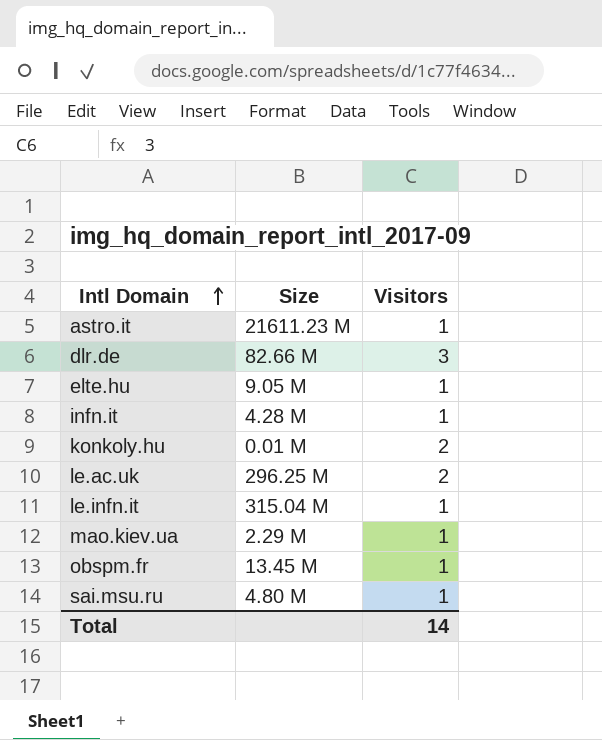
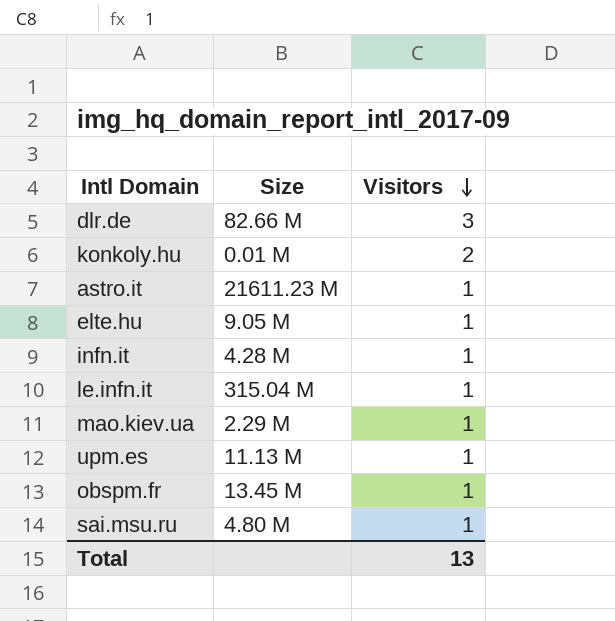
row order: Intl Domain ascending -> Visitors descending
row le.ac.uk: 296.25 M | 2 -> none
row upm.es: none -> 11.13 M | 1
Total | Visitors: 14 -> 13

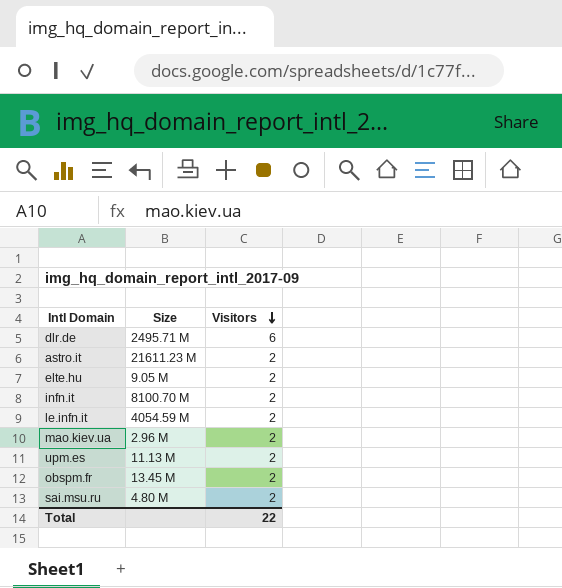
row konkoly.hu: 0.01 M | 2 -> none
dlr.de | Size: 82.66 M -> 2495.71 M
dlr.de | Visitors: 3 -> 6
astro.it | Visitors: 1 -> 2
elte.hu | Visitors: 1 -> 2
infn.it | Size: 4.28 M -> 8100.70 M
infn.it | Visitors: 1 -> 2
le.infn.it | Size: 315.04 M -> 4054.59 M
le.infn.it | Visitors: 1 -> 2
mao.kiev.ua | Size: 2.29 M -> 2.96 M
mao.kiev.ua | Visitors: 1 -> 2
upm.es | Visitors: 1 -> 2
obspm.fr | Visitors: 1 -> 2
sai.msu.ru | Visitors: 1 -> 2
Total | Visitors: 13 -> 22

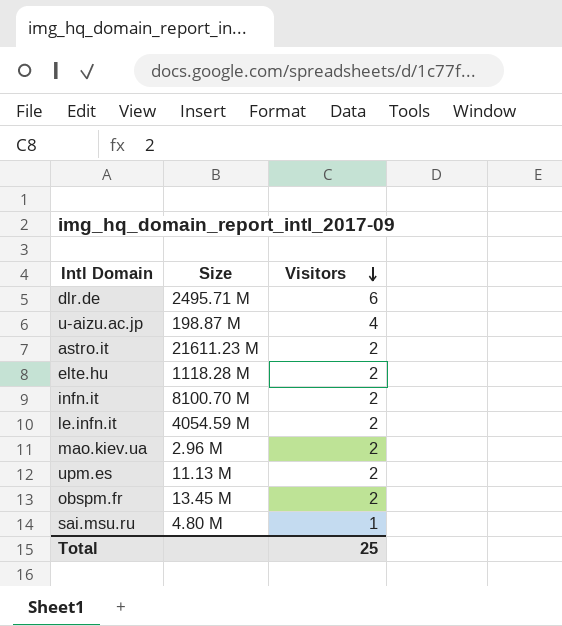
row u-aizu.ac.jp: none -> 198.87 M | 4
elte.hu | Size: 9.05 M -> 1118.28 M
sai.msu.ru | Visitors: 2 -> 1
Total | Visitors: 22 -> 25

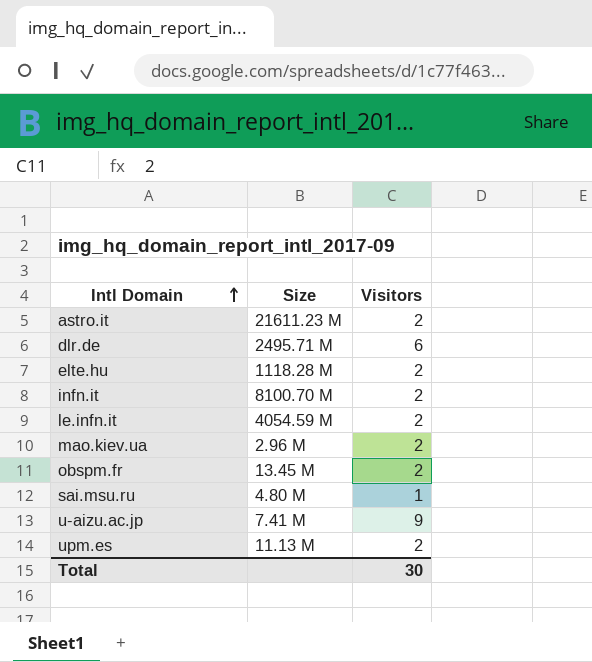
row order: Visitors descending -> Intl Domain ascending
u-aizu.ac.jp | Size: 198.87 M -> 7.41 M
u-aizu.ac.jp | Visitors: 4 -> 9
Total | Visitors: 25 -> 30

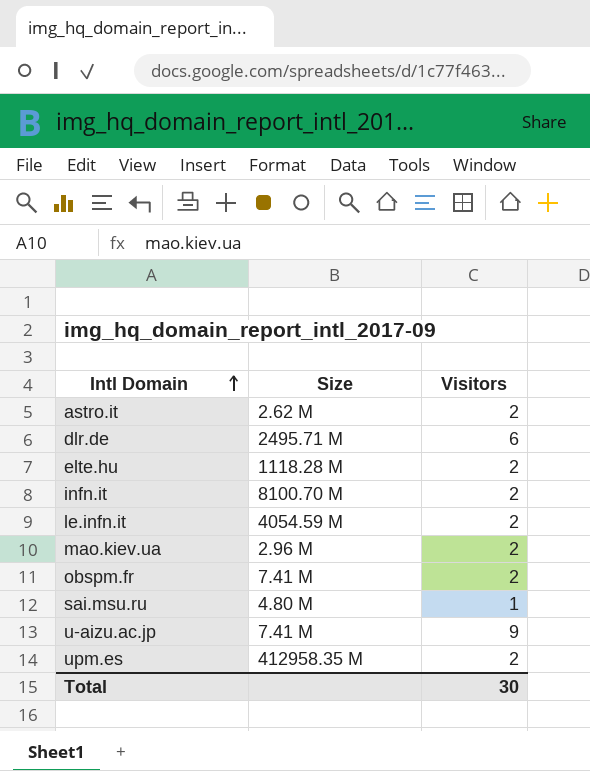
astro.it | Size: 21611.23 M -> 2.62 M
obspm.fr | Size: 13.45 M -> 7.41 M
upm.es | Size: 11.13 M -> 412958.35 M

